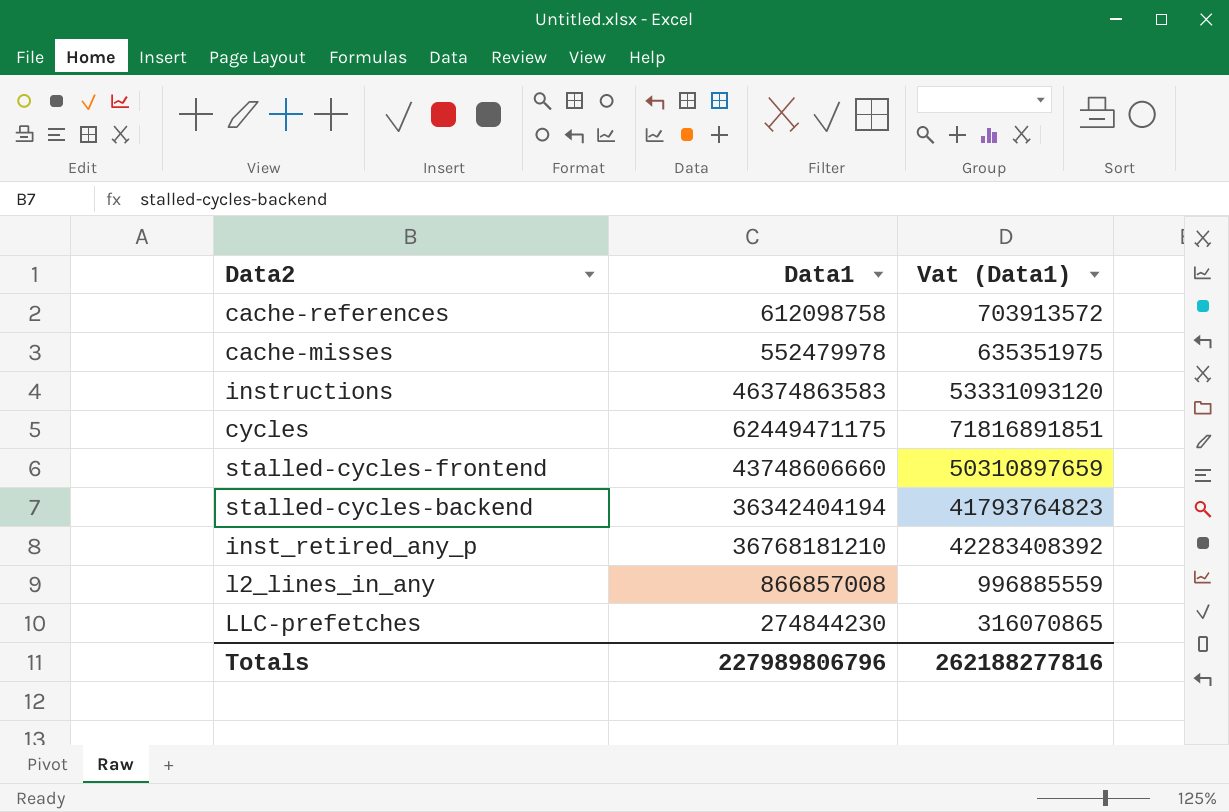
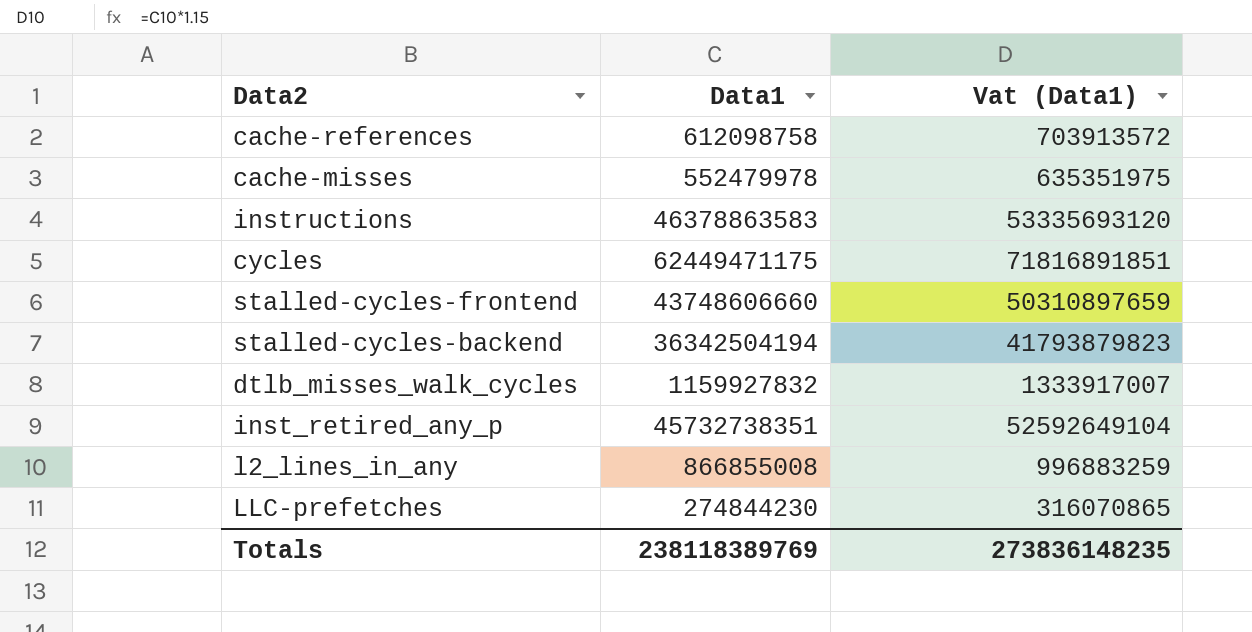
instructions | Data1: 46374863583 -> 46378863583
instructions | Vat (Data1): 53331093120 -> 53335693120
stalled-cycles-backend | Data1: 36342404194 -> 36342504194
stalled-cycles-backend | Vat (Data1): 41793764823 -> 41793879823
row dtlb_misses_walk_cycles: none -> 1159927832 | 1333917007
inst_retired_any_p | Data1: 36768181210 -> 45732738351
inst_retired_any_p | Vat (Data1): 42283408392 -> 52592649104
l2_lines_in_any | Data1: 866857008 -> 866855008
l2_lines_in_any | Vat (Data1): 996885559 -> 996883259
Totals | Data1: 227989806796 -> 238118389769
Totals | Vat (Data1): 262188277816 -> 273836148235

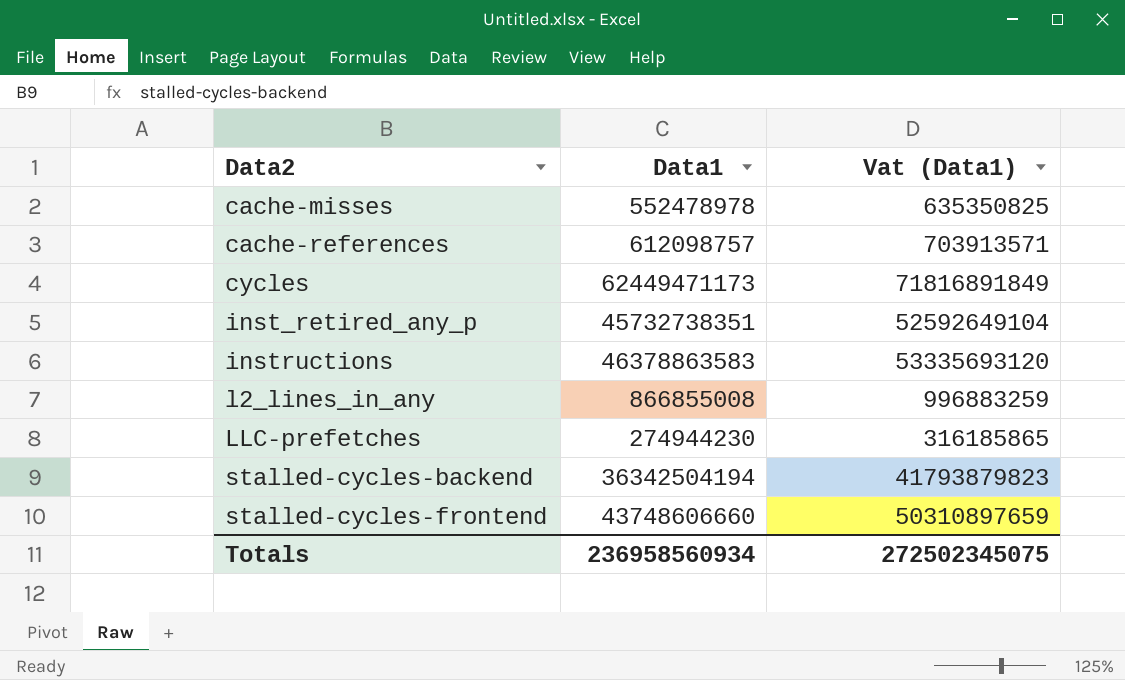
row order: none -> Data2 ascending
row dtlb_misses_walk_cycles: 1159927832 | 1333917007 -> none
cache-misses | Data1: 552479978 -> 552478978
cache-misses | Vat (Data1): 635351975 -> 635350825
cache-references | Data1: 612098758 -> 612098757
cache-references | Vat (Data1): 703913572 -> 703913571
cycles | Data1: 62449471175 -> 62449471173
cycles | Vat (Data1): 71816891851 -> 71816891849
LLC-prefetches | Data1: 274844230 -> 274944230
LLC-prefetches | Vat (Data1): 316070865 -> 316185865
Totals | Data1: 238118389769 -> 236958560934
Totals | Vat (Data1): 273836148235 -> 272502345075

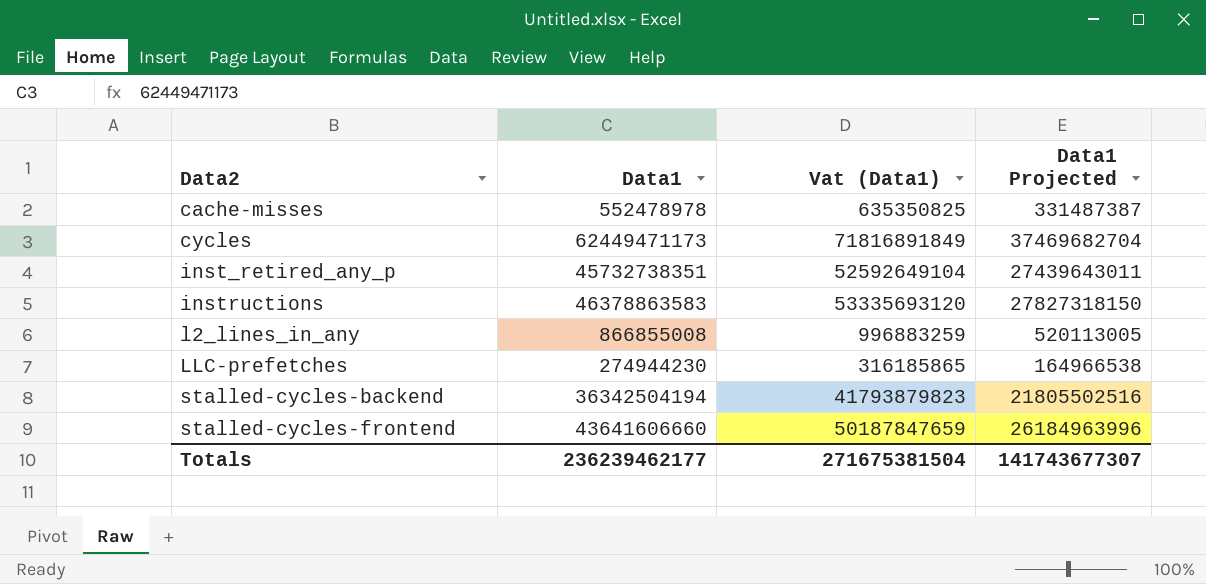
column Data1 Projected | formula: none -> [Data1] * 0.6
row cache-references: 612098757 | 703913571 -> none
stalled-cycles-frontend | Data1: 43748606660 -> 43641606660
stalled-cycles-frontend | Vat (Data1): 50310897659 -> 50187847659
Totals | Data1: 236958560934 -> 236239462177
Totals | Vat (Data1): 272502345075 -> 271675381504

